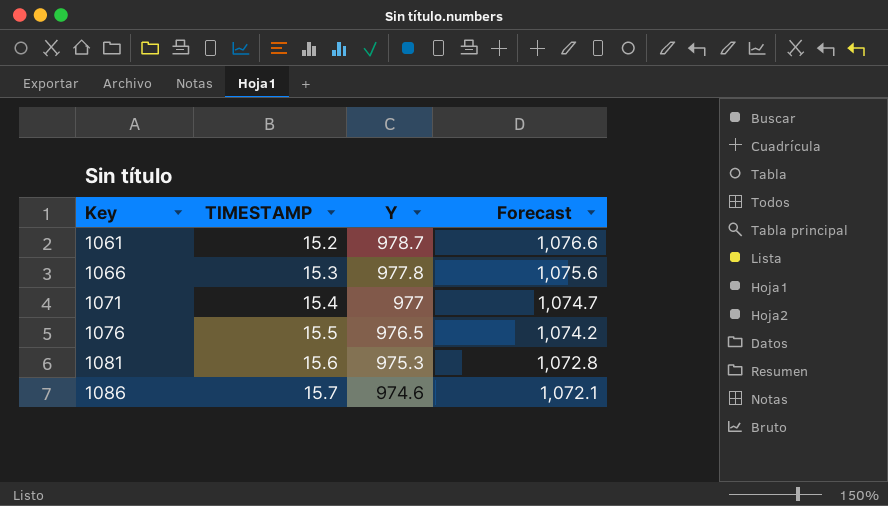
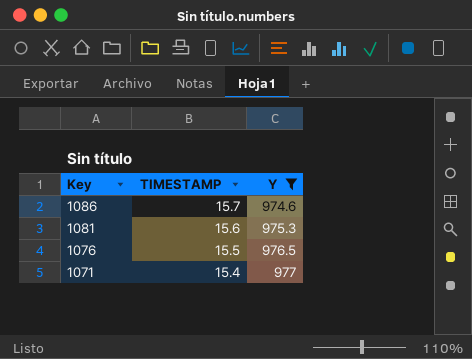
filter: none -> Y <= 977
row order: Key ascending -> Key descending
column Forecast | formula: [Y] * 1.1 -> none

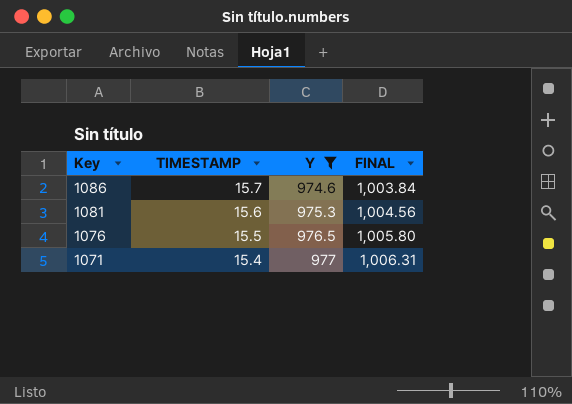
column FINAL | formula: none -> [Y] * 1.03

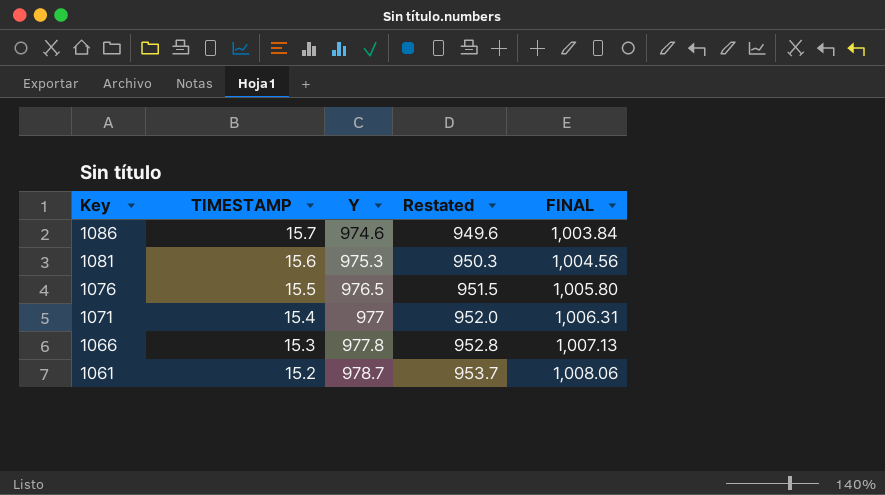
filter: Y <= 977 -> none
column Restated | formula: none -> [Y] - 25

